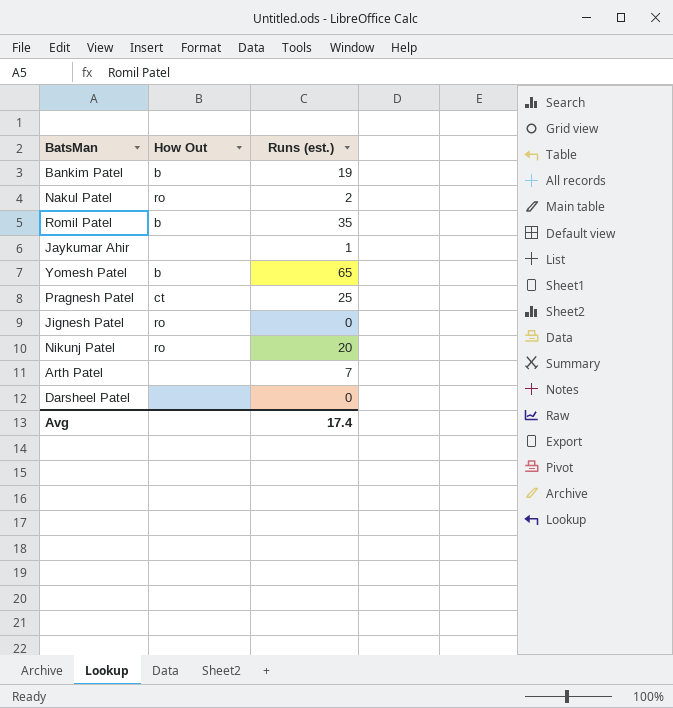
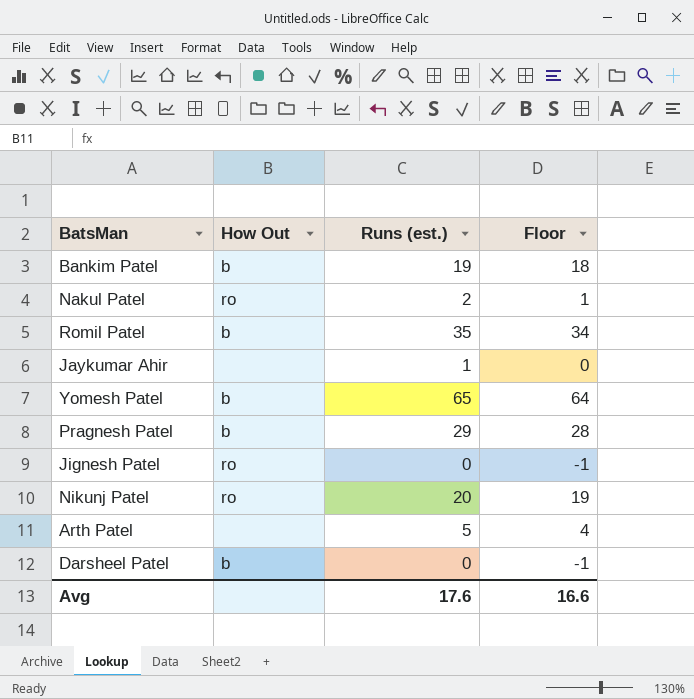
column Floor | formula: none -> [Runs (est.)] - 1
Pragnesh Patel | How Out: ct -> b
Pragnesh Patel | Runs (est.): 25 -> 29
Arth Patel | Runs (est.): 7 -> 5
Darsheel Patel | How Out: none -> b
Avg | Runs (est.): 17.4 -> 17.6

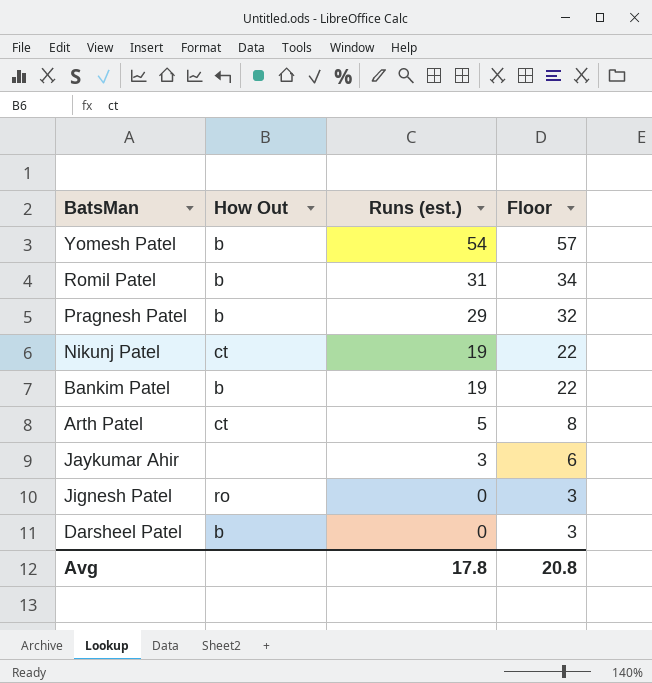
row order: none -> Runs (est.) descending
column Floor | formula: [Runs (est.)] - 1 -> [Runs (est.)] + 3
row Nakul Patel: ro | 2 | 1 -> none
Yomesh Patel | Runs (est.): 65 -> 54
Romil Patel | Runs (est.): 35 -> 31
Nikunj Patel | How Out: ro -> ct
Nikunj Patel | Runs (est.): 20 -> 19
Arth Patel | How Out: none -> ct
Jaykumar Ahir | Runs (est.): 1 -> 3
Avg | Runs (est.): 17.6 -> 17.8
Avg | Floor: 16.6 -> 20.8

